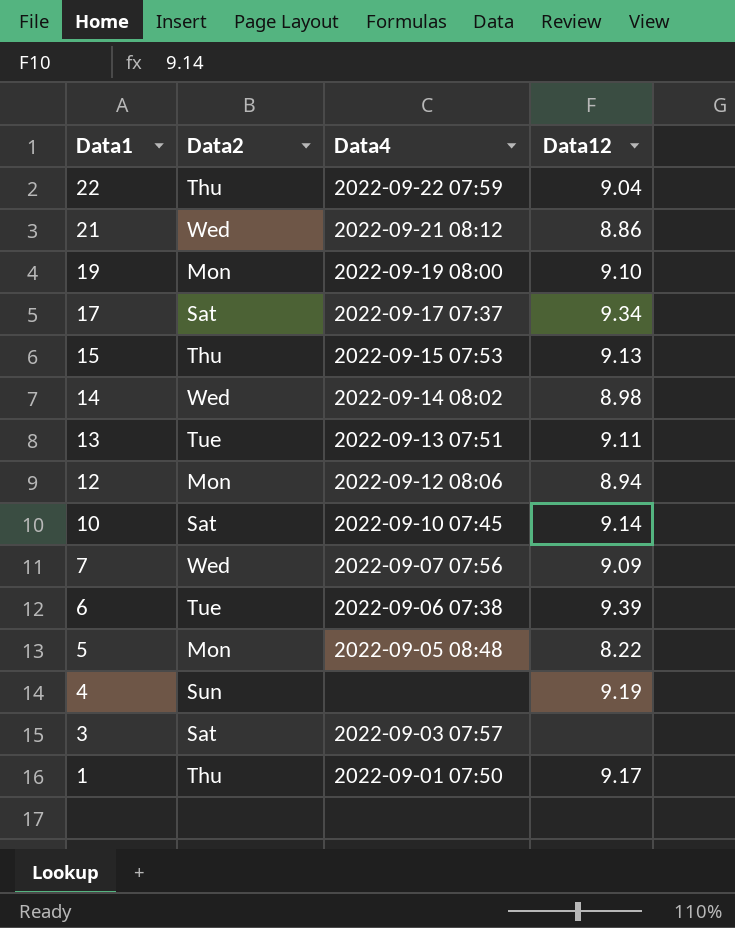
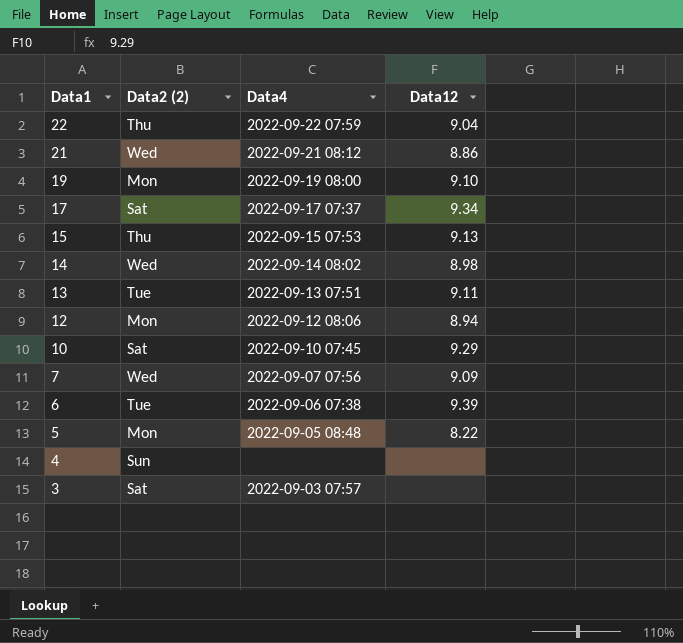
column name: Data2 -> Data2 (2)
row 1: Thu | 2022-09-01 07:50 | 9.17 -> none
10 | Data12: 9.14 -> 9.29
4 | Data12: 9.19 -> none

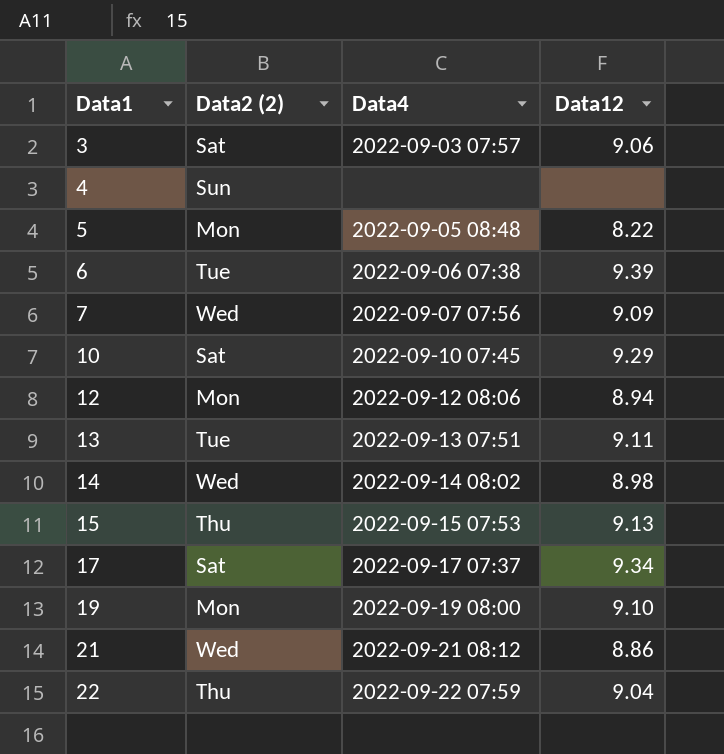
row order: Data1 descending -> Data1 ascending
3 | Data12: none -> 9.06

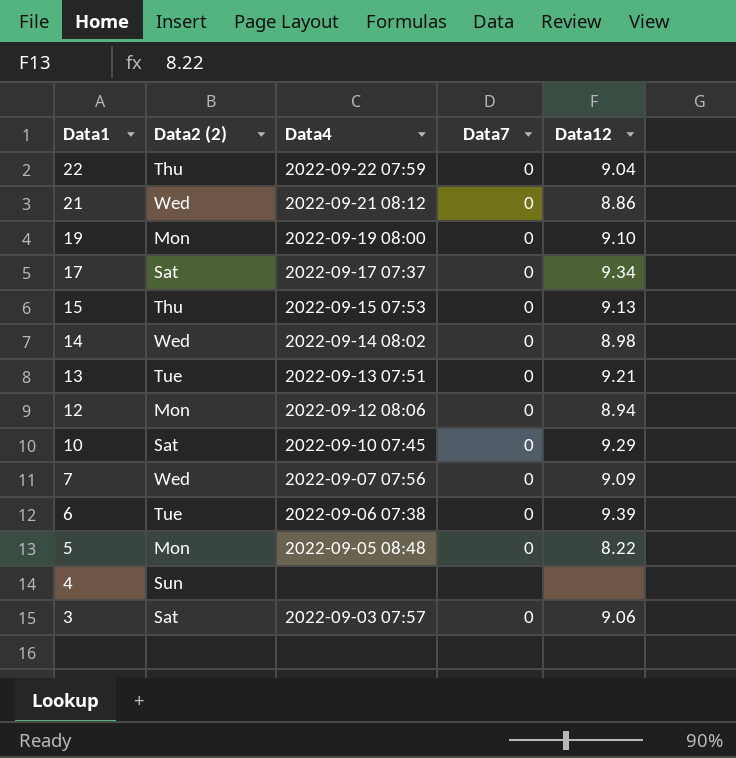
row order: Data1 ascending -> Data1 descending
column Data7 | position: none -> 4
13 | Data12: 9.11 -> 9.21

